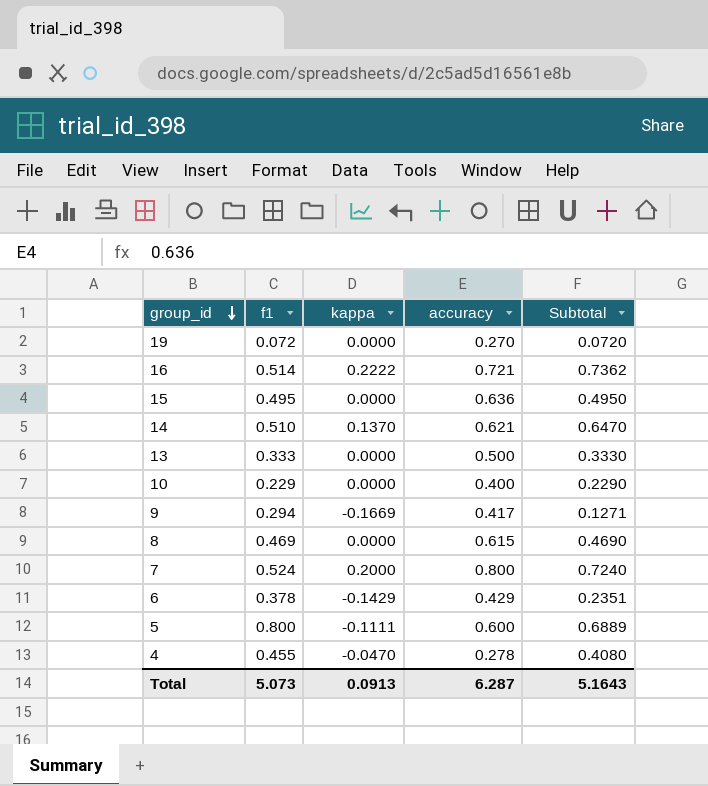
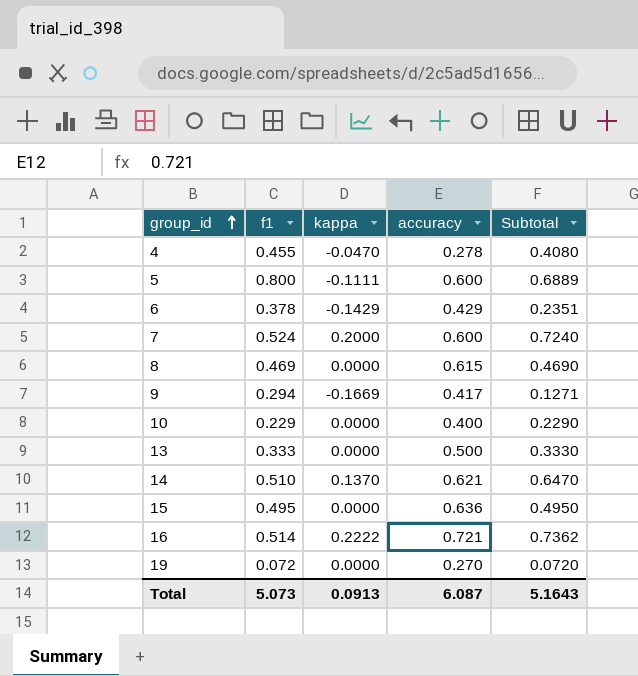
row order: group_id descending -> group_id ascending
7 | accuracy: 0.800 -> 0.600
Total | accuracy: 6.287 -> 6.087

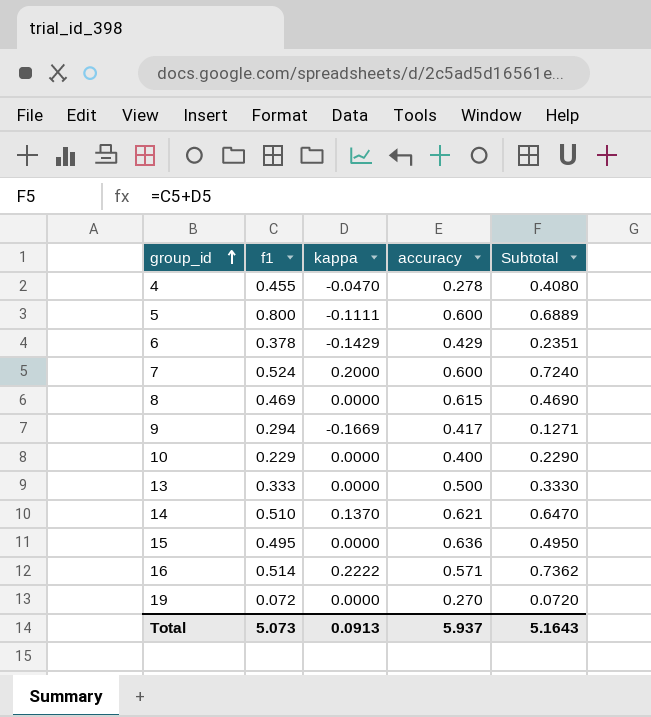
16 | accuracy: 0.721 -> 0.571
Total | accuracy: 6.087 -> 5.937

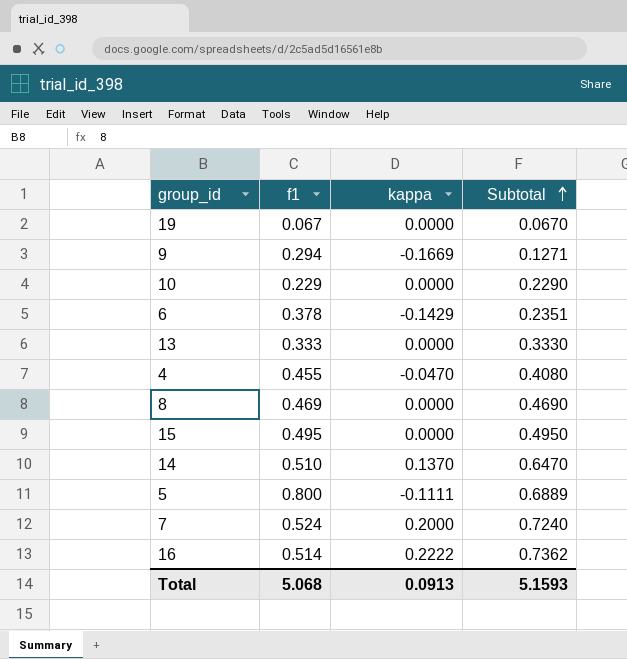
row order: group_id ascending -> Subtotal ascending
column accuracy | position: 4 -> none
19 | f1: 0.072 -> 0.067
19 | Subtotal: 0.0720 -> 0.0670
Total | f1: 5.073 -> 5.068
Total | Subtotal: 5.1643 -> 5.1593

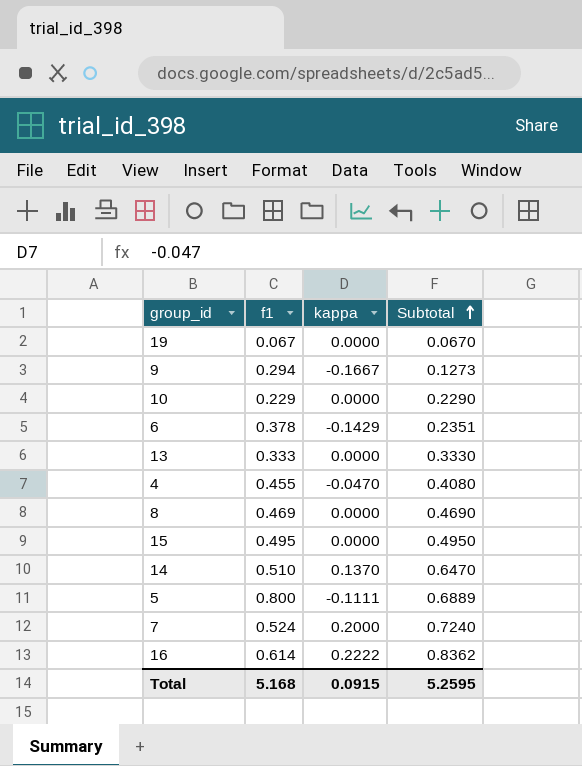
9 | kappa: -0.1669 -> -0.1667
9 | Subtotal: 0.1271 -> 0.1273
16 | f1: 0.514 -> 0.614
16 | Subtotal: 0.7362 -> 0.8362
Total | f1: 5.068 -> 5.168
Total | kappa: 0.0913 -> 0.0915
Total | Subtotal: 5.1593 -> 5.2595

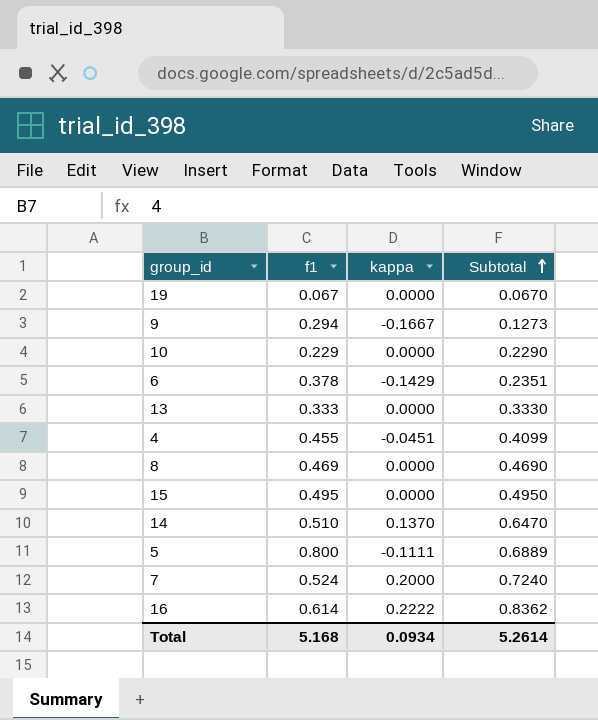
4 | kappa: -0.0470 -> -0.0451
4 | Subtotal: 0.4080 -> 0.4099
Total | kappa: 0.0915 -> 0.0934
Total | Subtotal: 5.2595 -> 5.2614

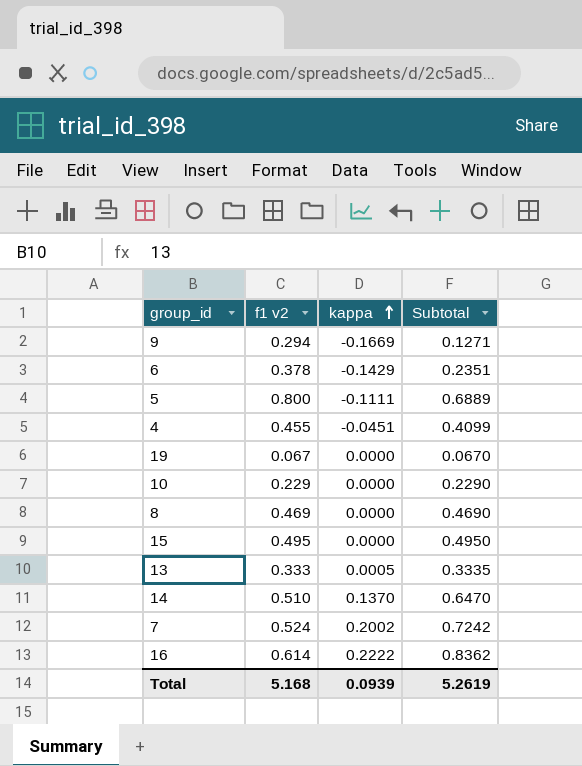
row order: Subtotal ascending -> kappa ascending
column name: f1 -> f1 v2
9 | kappa: -0.1667 -> -0.1669
9 | Subtotal: 0.1273 -> 0.1271
13 | kappa: 0.0000 -> 0.0005
13 | Subtotal: 0.3330 -> 0.3335
7 | kappa: 0.2000 -> 0.2002
7 | Subtotal: 0.7240 -> 0.7242
Total | kappa: 0.0934 -> 0.0939
Total | Subtotal: 5.2614 -> 5.2619

